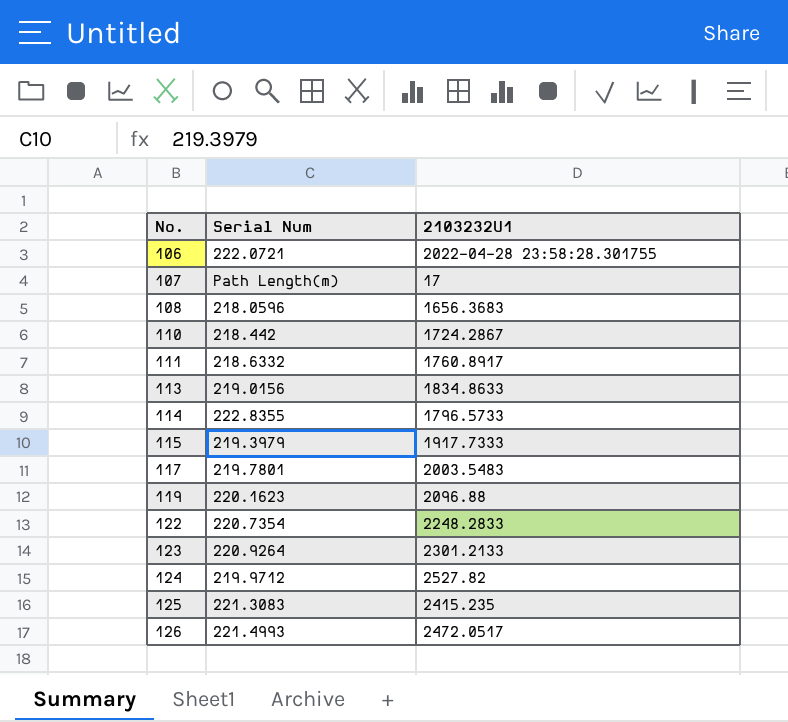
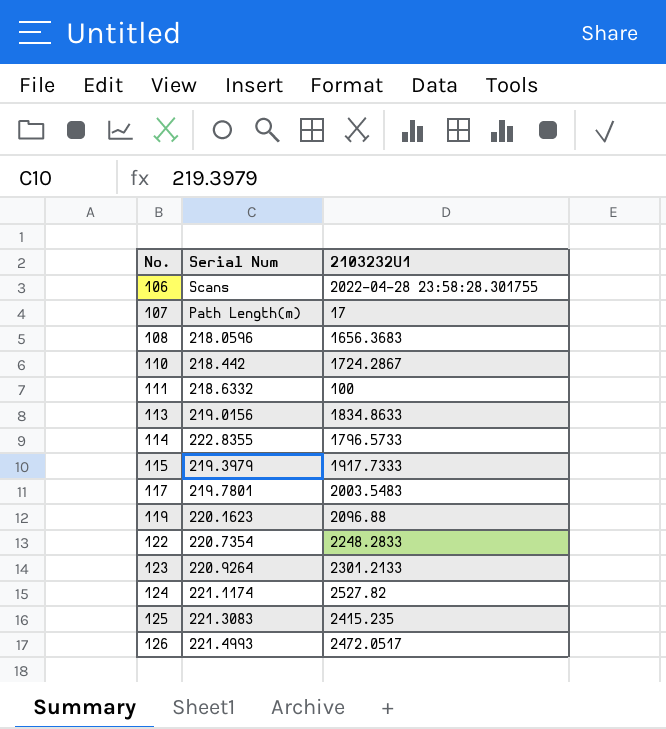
106 | Serial Num: 222.0721 -> Scans
111 | 2103232U1: 1760.8917 -> 100
124 | Serial Num: 219.9712 -> 221.1174

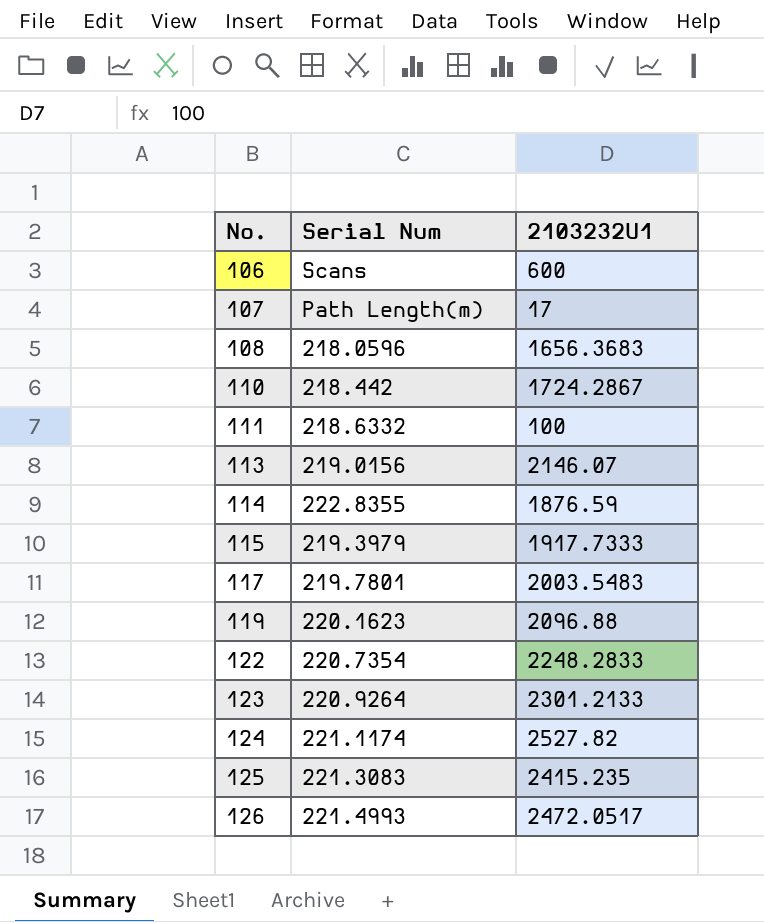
106 | 2103232U1: 2022-04-28 23:58:28.301755 -> 600
113 | 2103232U1: 1834.8633 -> 2146.07
114 | 2103232U1: 1796.5733 -> 1876.59

